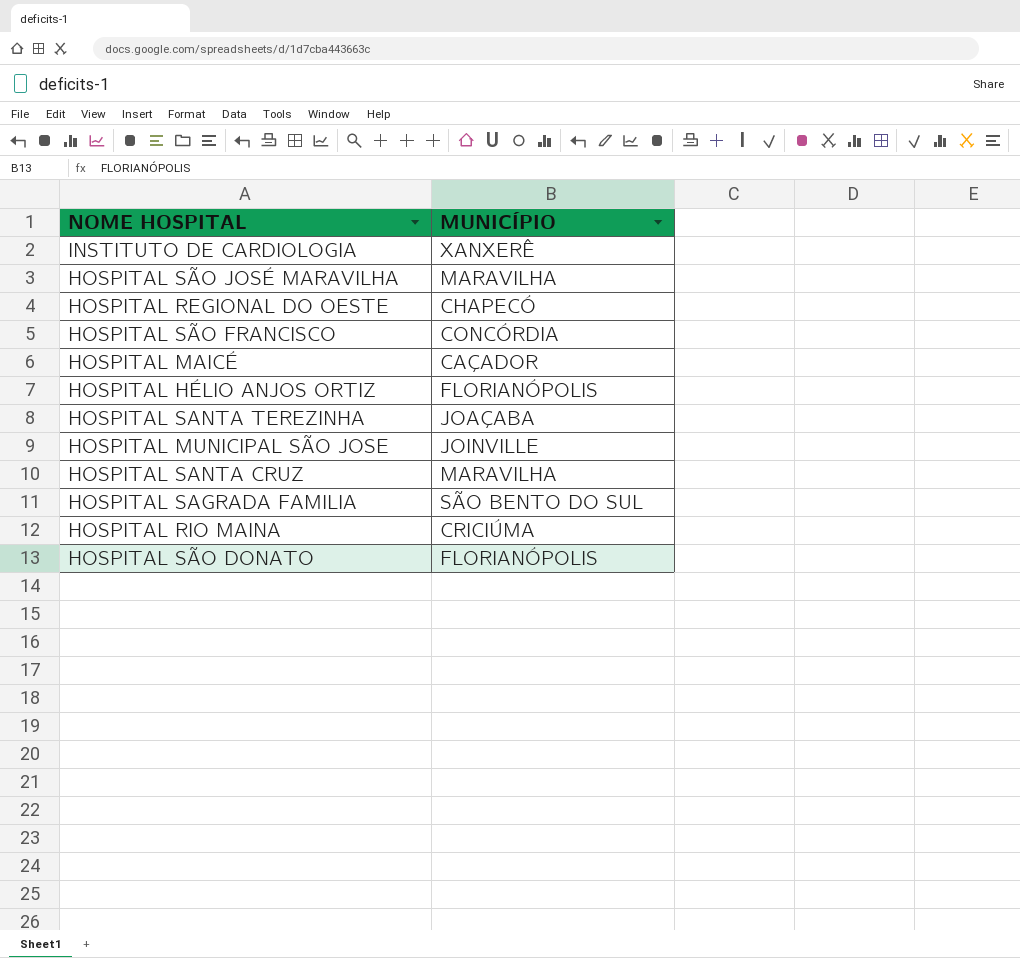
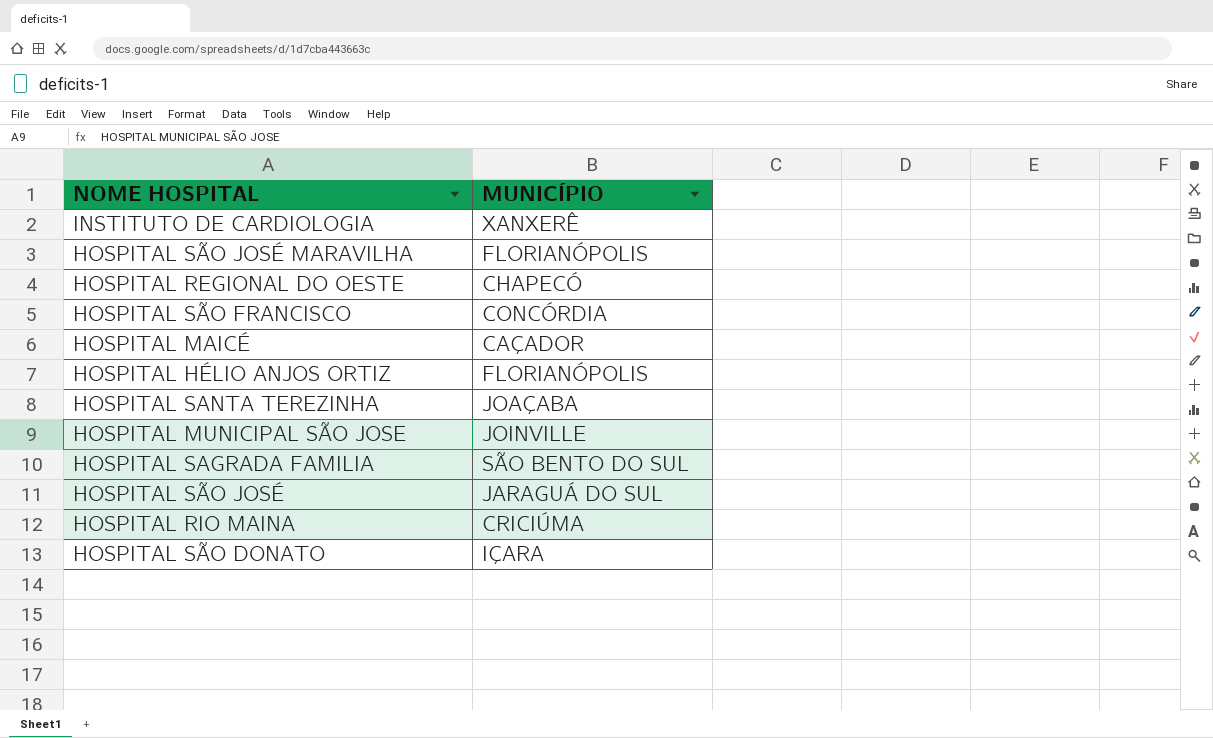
row HOSPITAL SANTA CRUZ: MARAVILHA -> none
HOSPITAL SÃO JOSÉ MARAVILHA | MUNICÍPIO: MARAVILHA -> FLORIANÓPOLIS
row HOSPITAL SÃO JOSÉ: none -> JARAGUÁ DO SUL
HOSPITAL SÃO DONATO | MUNICÍPIO: FLORIANÓPOLIS -> IÇARA

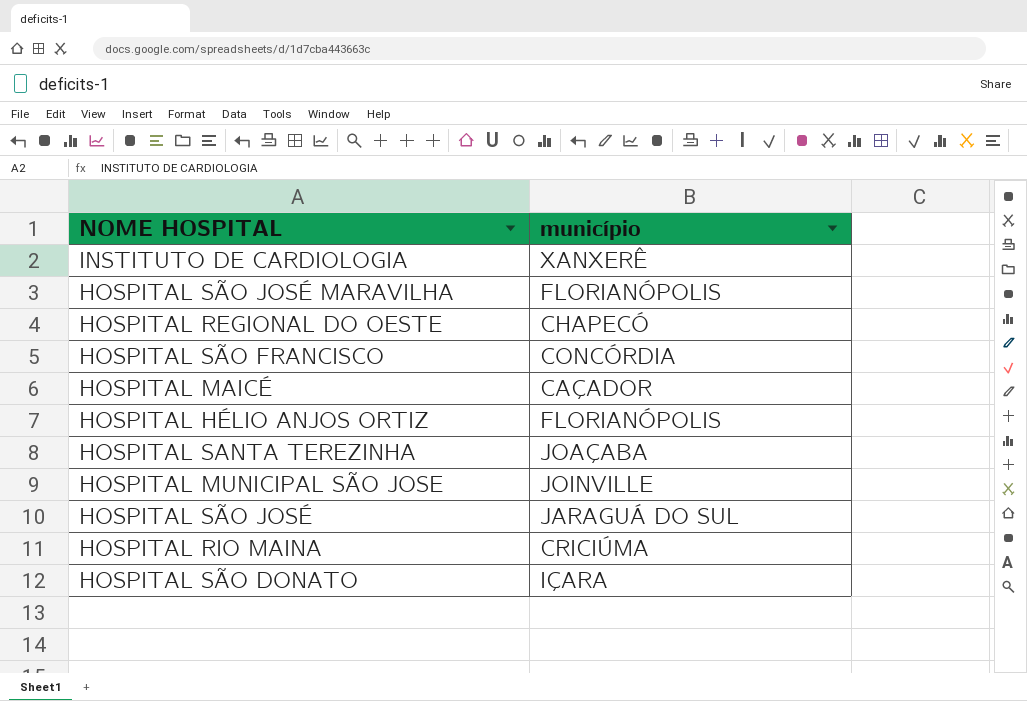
column name: MUNICÍPIO -> município
row HOSPITAL SAGRADA FAMILIA: SÃO BENTO DO SUL -> none

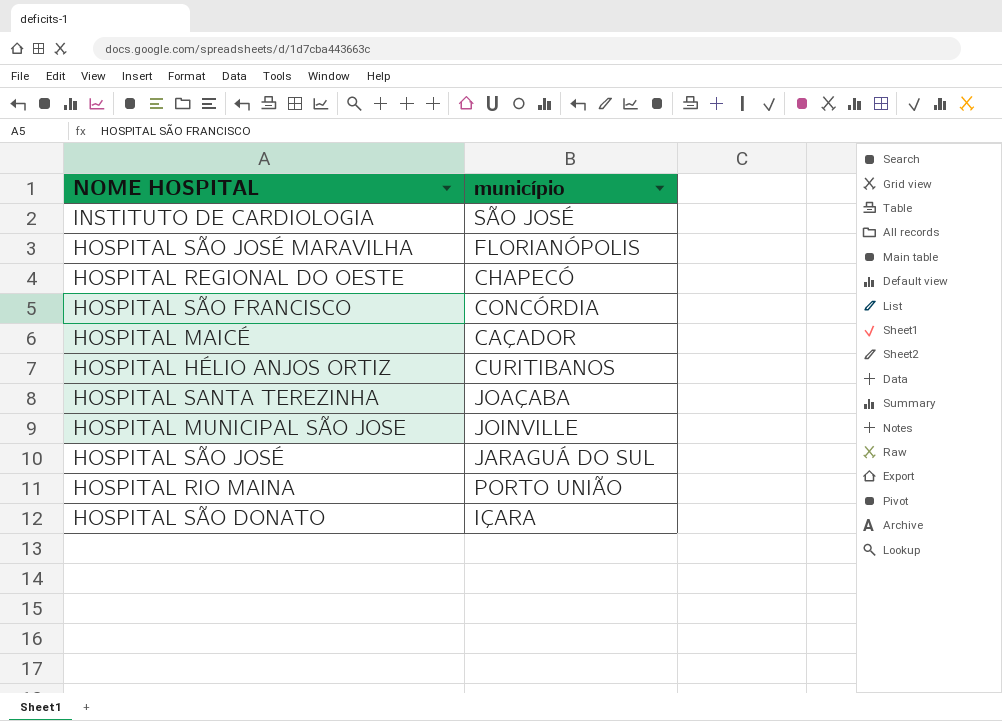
INSTITUTO DE CARDIOLOGIA | município: XANXERÊ -> SÃO JOSÉ
HOSPITAL HÉLIO ANJOS ORTIZ | município: FLORIANÓPOLIS -> CURITIBANOS
HOSPITAL RIO MAINA | município: CRICIÚMA -> PORTO UNIÃO

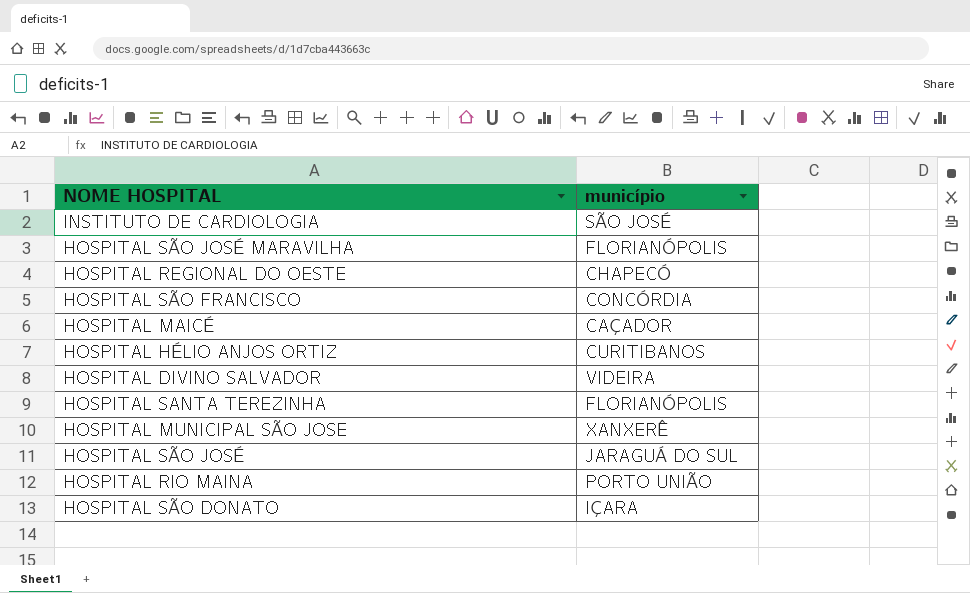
row HOSPITAL DIVINO SALVADOR: none -> VIDEIRA
HOSPITAL SANTA TEREZINHA | município: JOAÇABA -> FLORIANÓPOLIS
HOSPITAL MUNICIPAL SÃO JOSE | município: JOINVILLE -> XANXERÊ

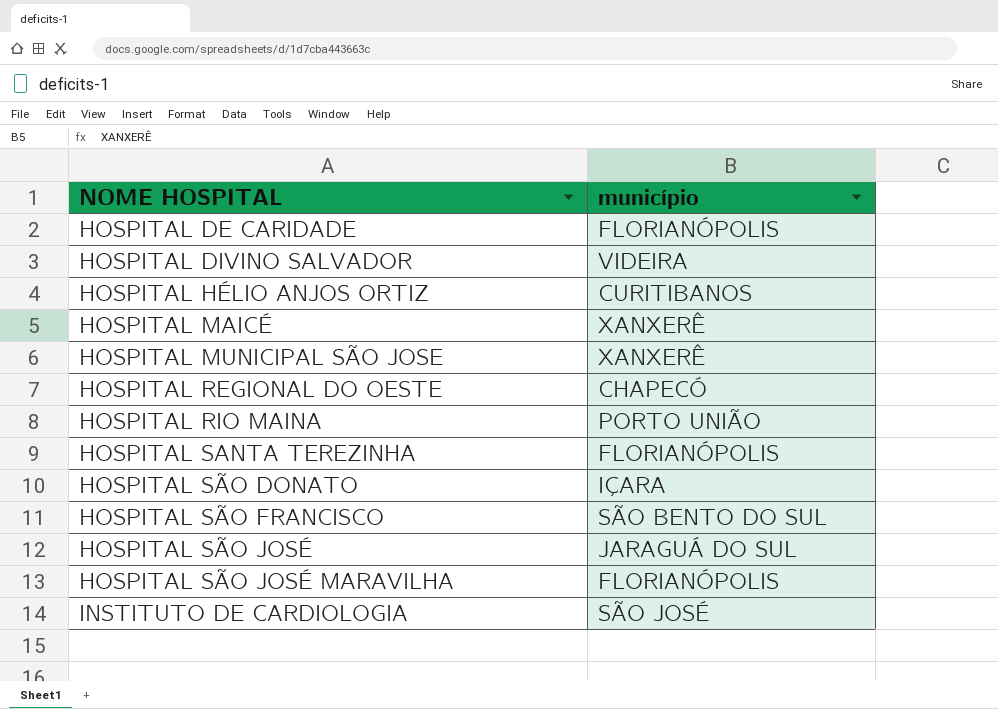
row order: none -> NOME HOSPITAL ascending
row HOSPITAL DE CARIDADE: none -> FLORIANÓPOLIS
HOSPITAL MAICÉ | município: CAÇADOR -> XANXERÊ
HOSPITAL SÃO FRANCISCO | município: CONCÓRDIA -> SÃO BENTO DO SUL

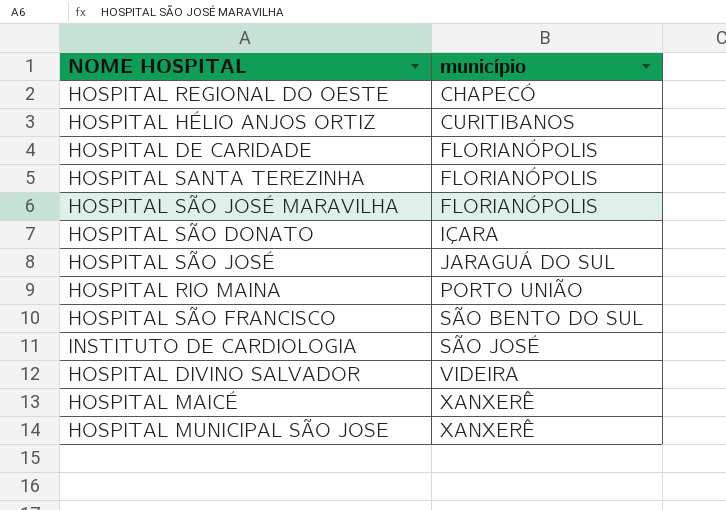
row order: NOME HOSPITAL ascending -> município ascending

